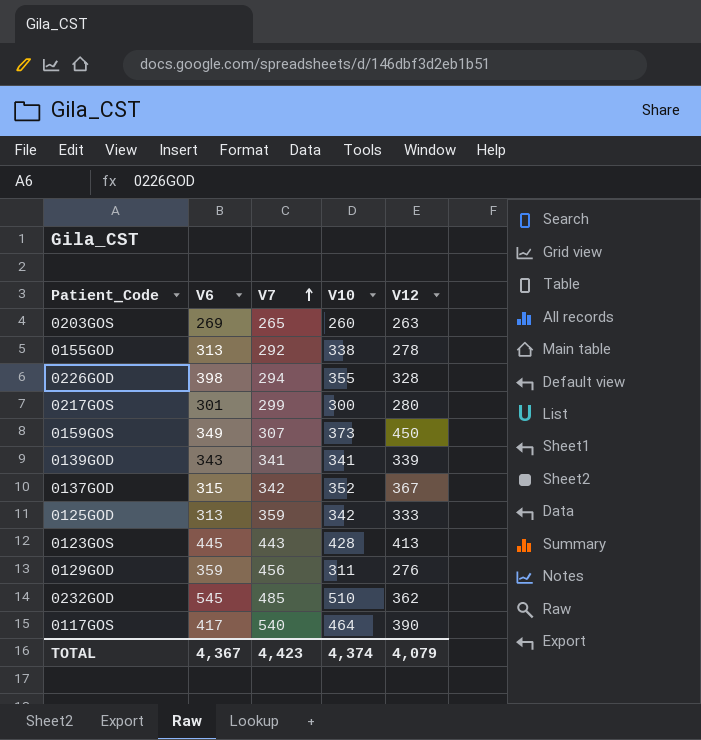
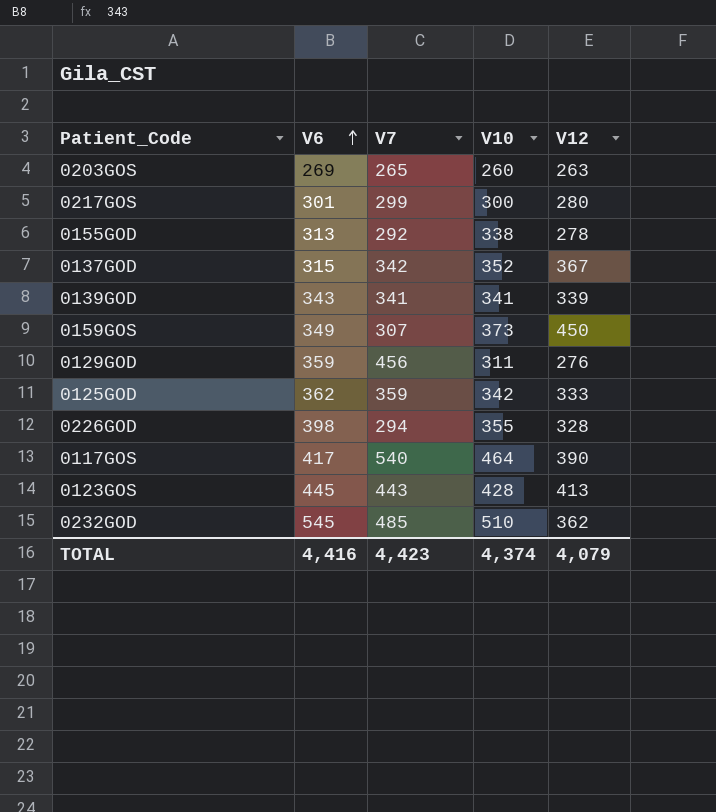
row order: V7 ascending -> V6 ascending
0125GOD | V6: 313 -> 362
TOTAL | V6: 4,367 -> 4,416

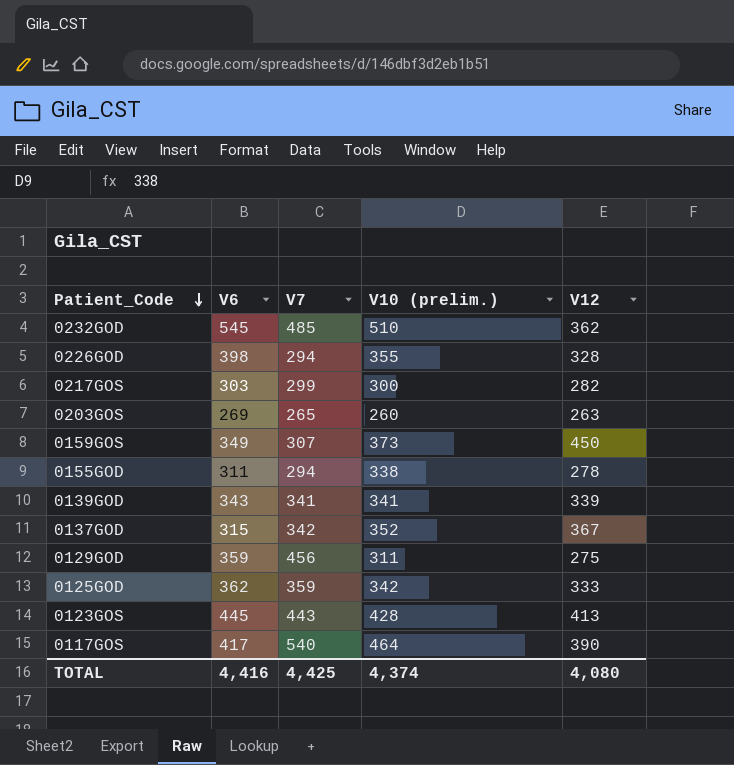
row order: V6 ascending -> Patient_Code descending
column name: V10 -> V10 (prelim.)
0217GOS | V6: 301 -> 303
0217GOS | V12: 280 -> 282
0155GOD | V6: 313 -> 311
0155GOD | V7: 292 -> 294
0129GOD | V12: 276 -> 275
TOTAL | V7: 4,423 -> 4,425
TOTAL | V12: 4,079 -> 4,080

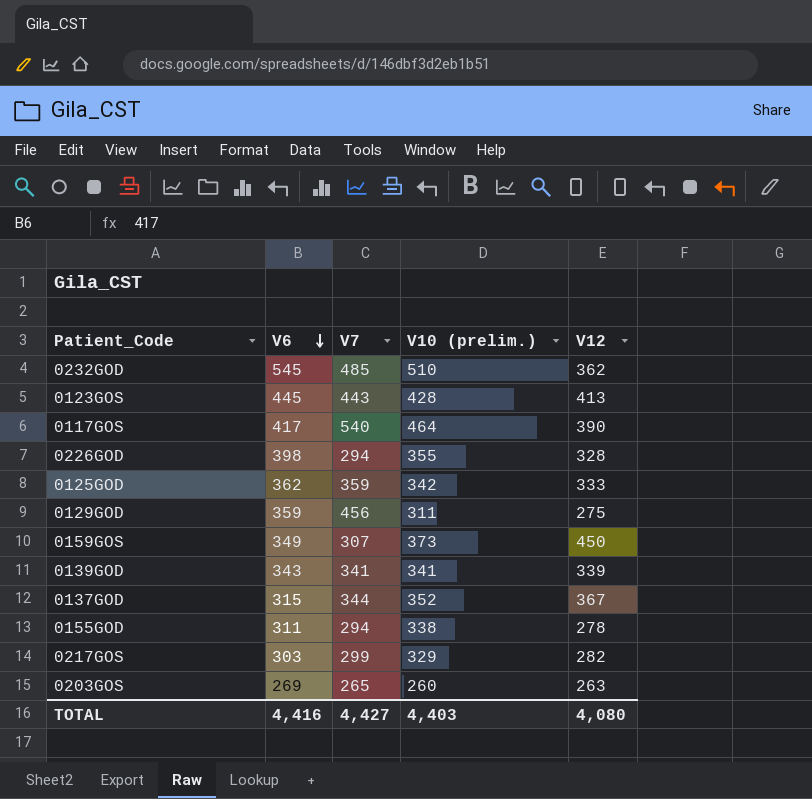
row order: Patient_Code descending -> V6 descending
0137GOD | V7: 342 -> 344
0217GOS | V10 (prelim.): 300 -> 329
TOTAL | V7: 4,425 -> 4,427
TOTAL | V10 (prelim.): 4,374 -> 4,403

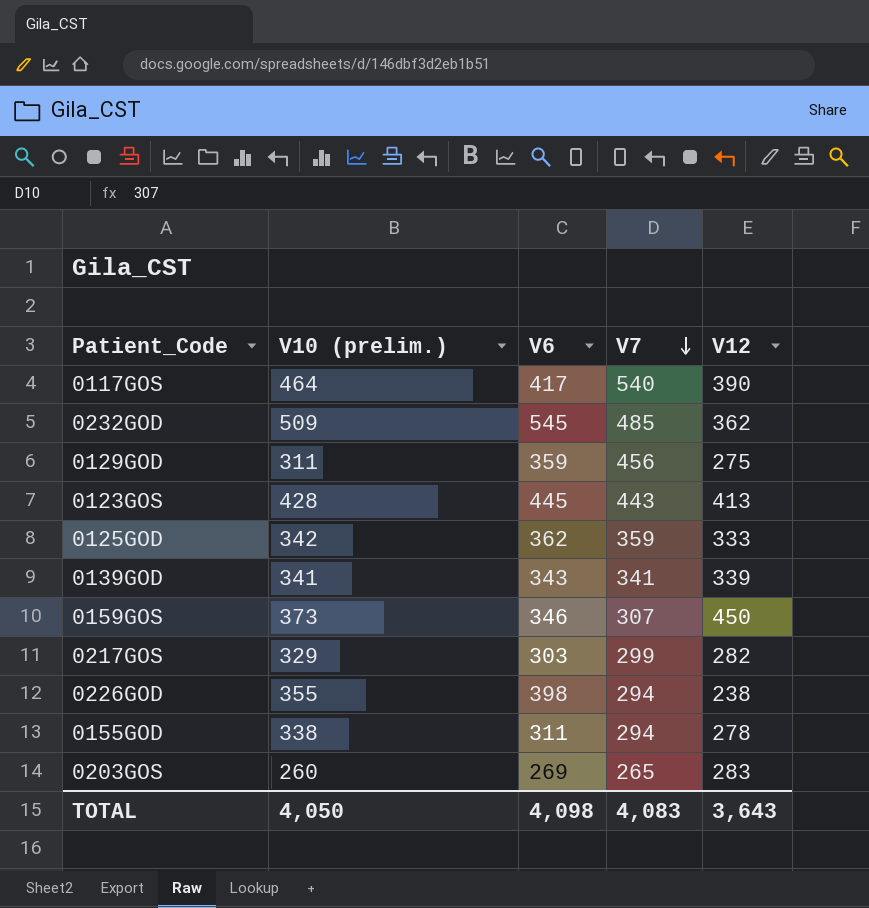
row order: V6 descending -> V7 descending
column V10 (prelim.) | position: 4 -> 2
row 0137GOD: 315 | 344 | 352 | 367 -> none
0232GOD | V10 (prelim.): 510 -> 509
0159GOS | V6: 349 -> 346
0226GOD | V12: 328 -> 238
0203GOS | V12: 263 -> 283
TOTAL | V10 (prelim.): 4,403 -> 4,050
TOTAL | V6: 4,416 -> 4,098
TOTAL | V7: 4,427 -> 4,083
TOTAL | V12: 4,080 -> 3,643

